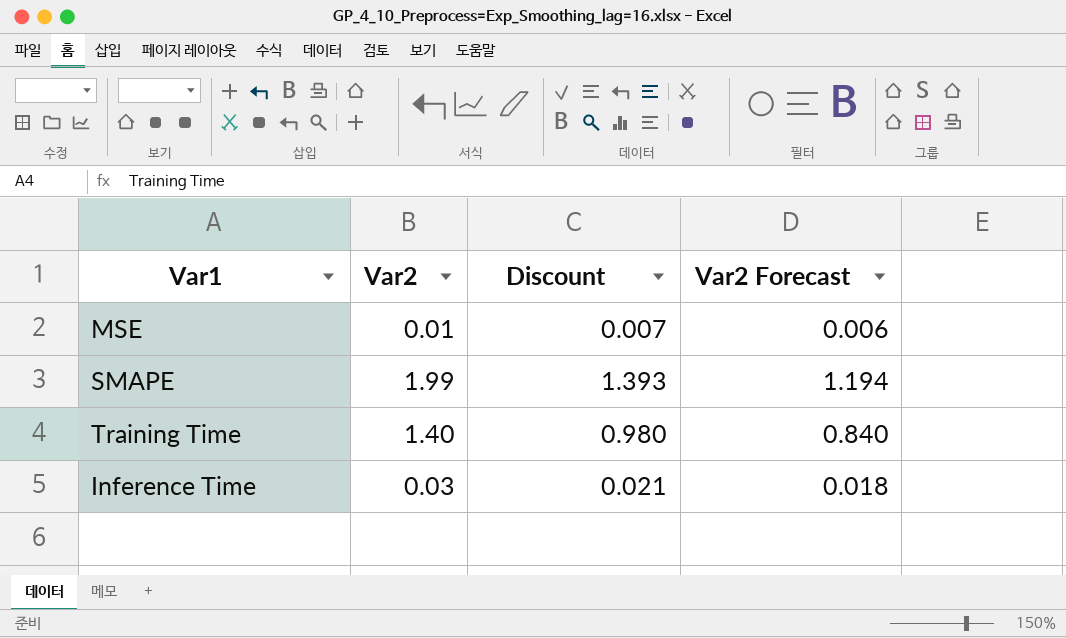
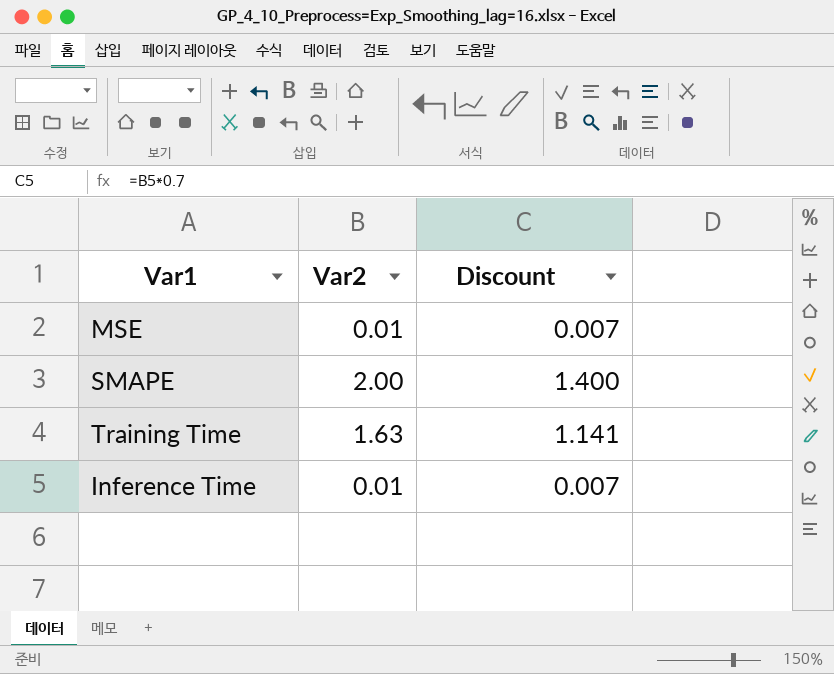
column Var2 Forecast | formula: [Var2] * 0.6 -> none
SMAPE | Var2: 1.99 -> 2.00
SMAPE | Discount: 1.393 -> 1.400
Training Time | Var2: 1.40 -> 1.63
Training Time | Discount: 0.980 -> 1.141
Inference Time | Var2: 0.03 -> 0.01
Inference Time | Discount: 0.021 -> 0.007

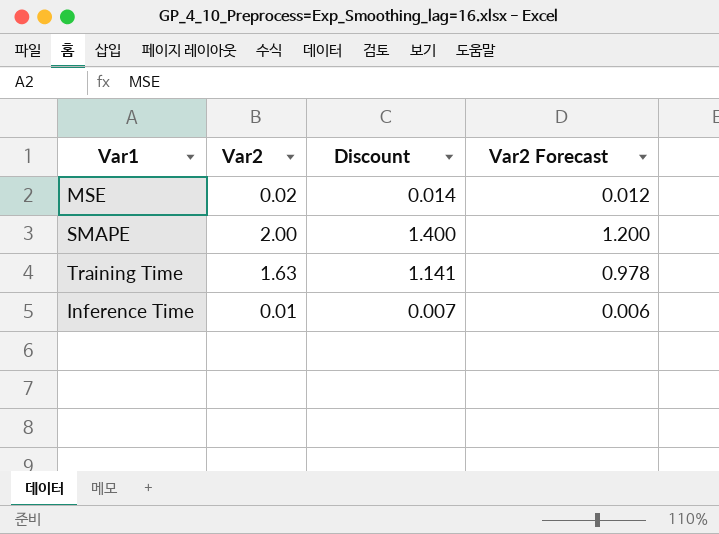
column Var2 Forecast | formula: none -> [Var2] * 0.6
MSE | Var2: 0.01 -> 0.02
MSE | Discount: 0.007 -> 0.014

